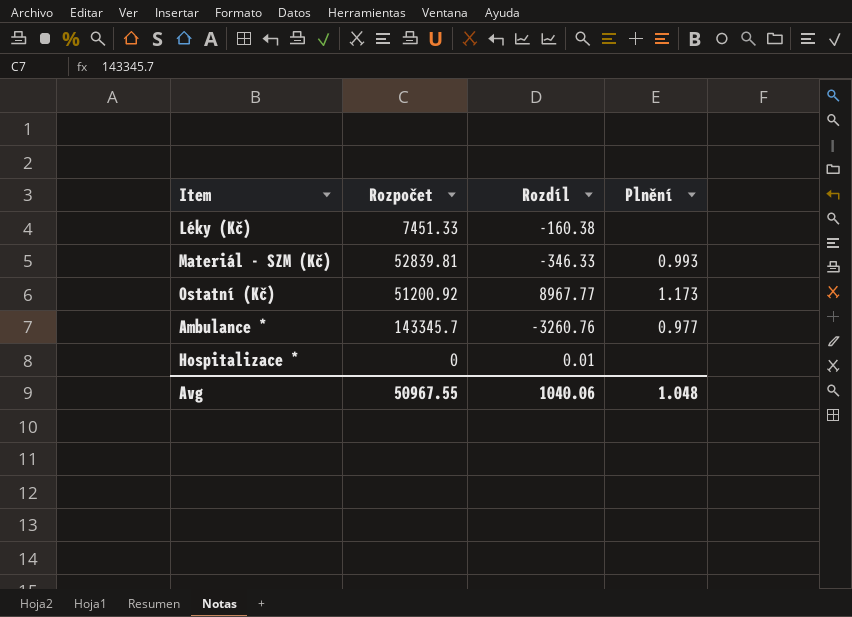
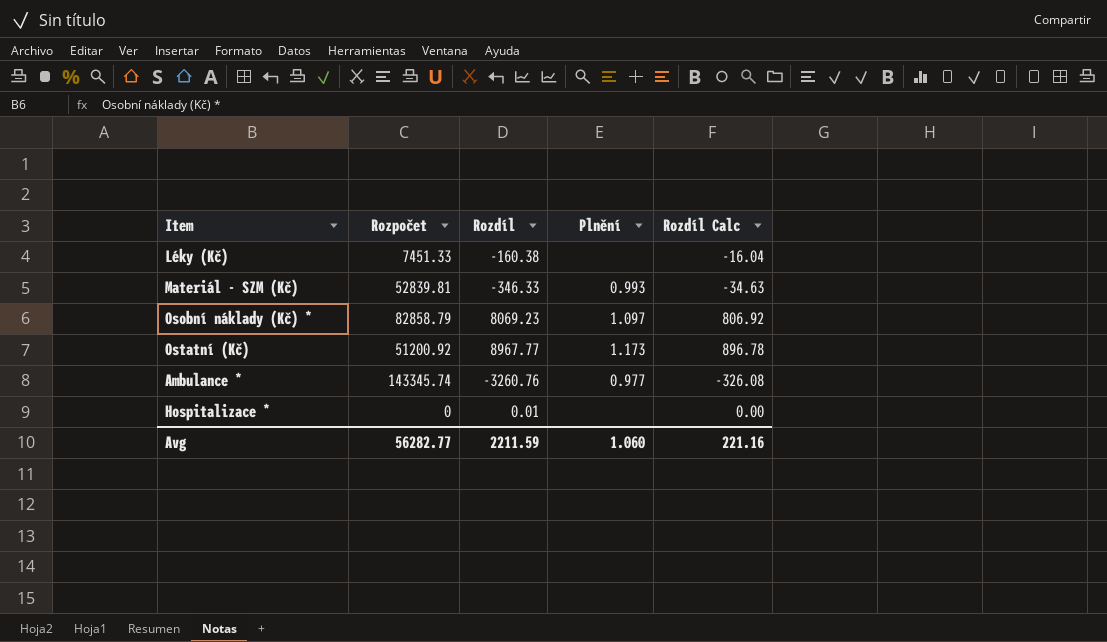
column Rozdíl Calc | formula: none -> [Rozdíl] * 0.1
row Osobní náklady (Kč) *: none -> 82858.79 | 8069.23 | 1.097 | 806.92
Ambulance * | Rozpočet: 143345.7 -> 143345.74
Avg | Rozpočet: 50967.55 -> 56282.77
Avg | Rozdíl: 1040.06 -> 2211.59
Avg | Plnění: 1.048 -> 1.060

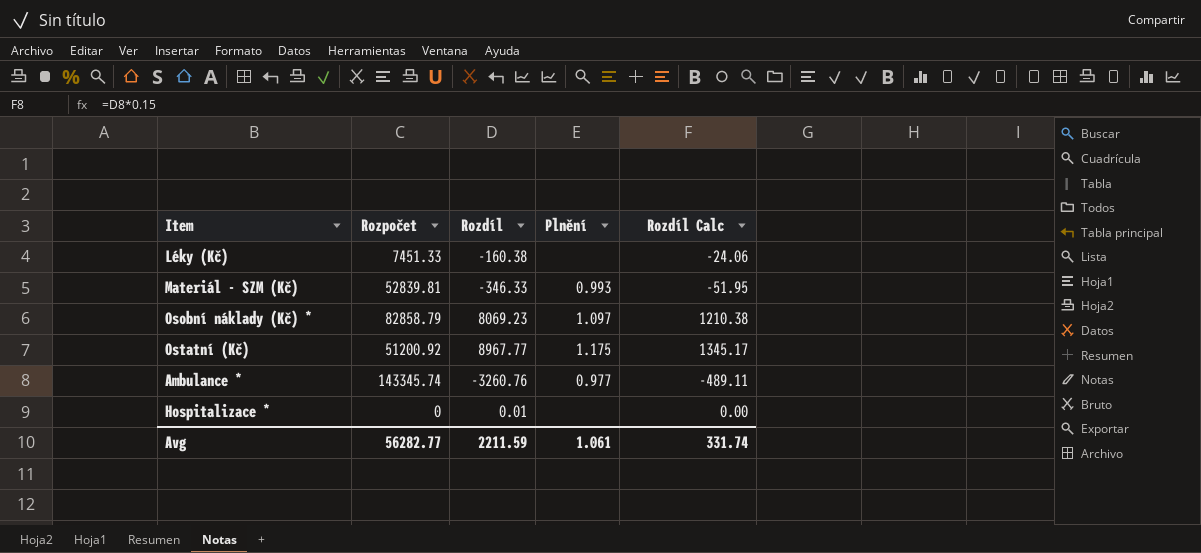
column Rozdíl Calc | formula: [Rozdíl] * 0.1 -> [Rozdíl] * 0.15
Ostatní (Kč) | Plnění: 1.173 -> 1.175
Avg | Plnění: 1.060 -> 1.061
Avg | Rozdíl Calc: 221.16 -> 331.74

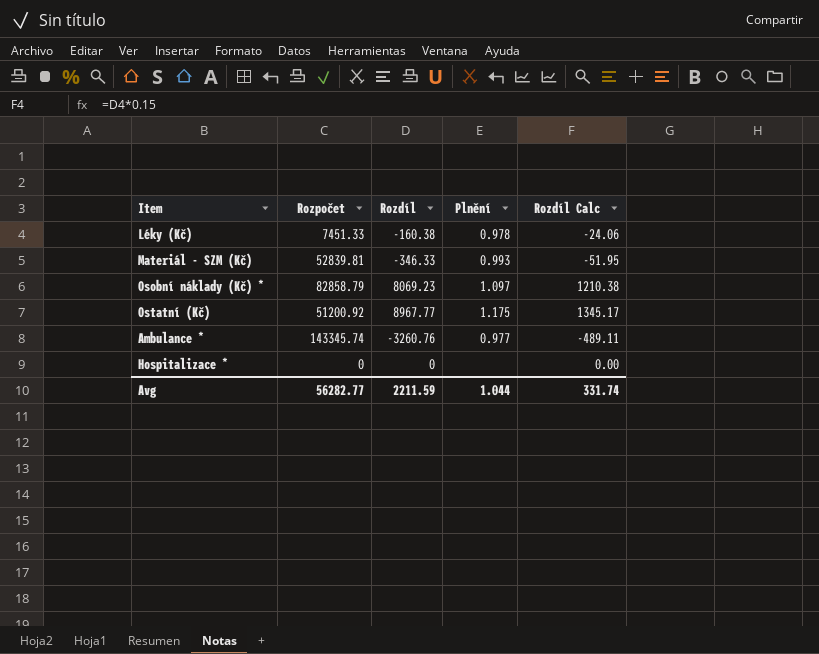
Léky (Kč) | Plnění: none -> 0.978
Hospitalizace * | Rozdíl: 0.01 -> 0
Avg | Plnění: 1.061 -> 1.044

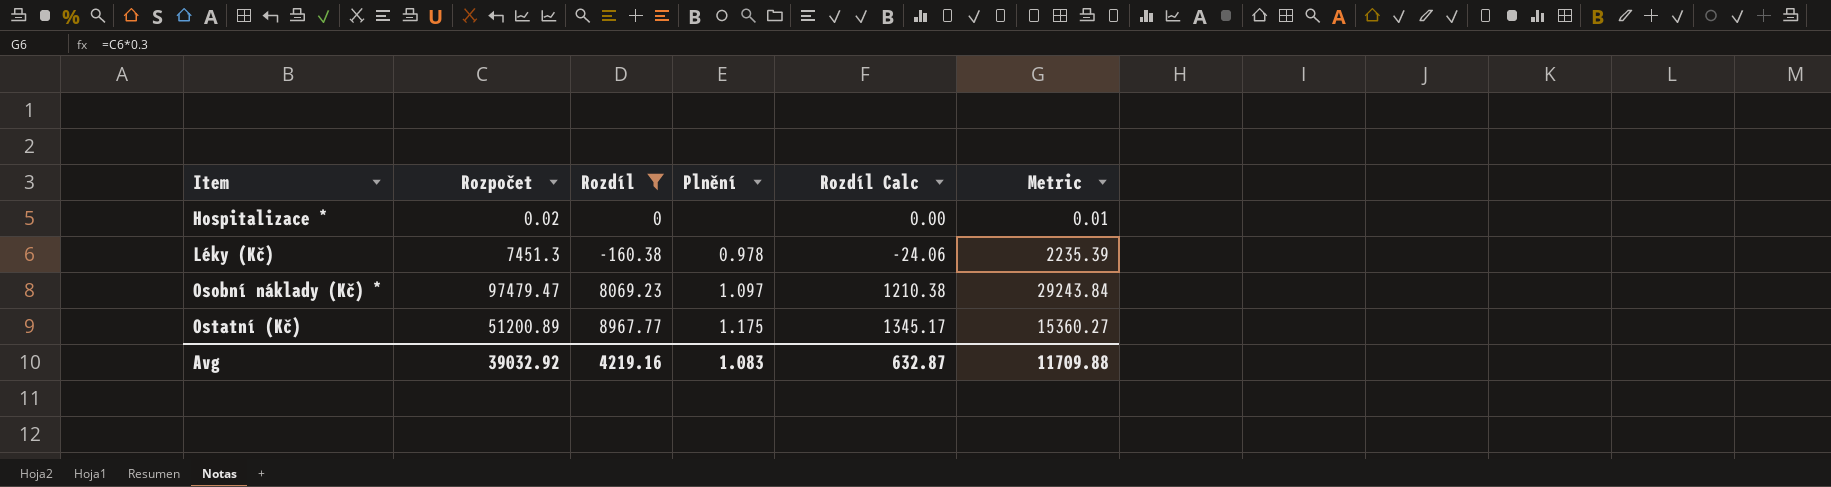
filter: none -> Rozdíl >= -160.38
row order: none -> Item ascending
column Metric | formula: none -> [Rozpočet] * 0.3
Hospitalizace * | Rozpočet: 0 -> 0.02
Léky (Kč) | Rozpočet: 7451.33 -> 7451.3
Osobní náklady (Kč) * | Rozpočet: 82858.79 -> 97479.47
Ostatní (Kč) | Rozpočet: 51200.92 -> 51200.89
Avg | Rozpočet: 56282.77 -> 39032.92
Avg | Rozdíl: 2211.59 -> 4219.16
Avg | Plnění: 1.044 -> 1.083
Avg | Rozdíl Calc: 331.74 -> 632.87

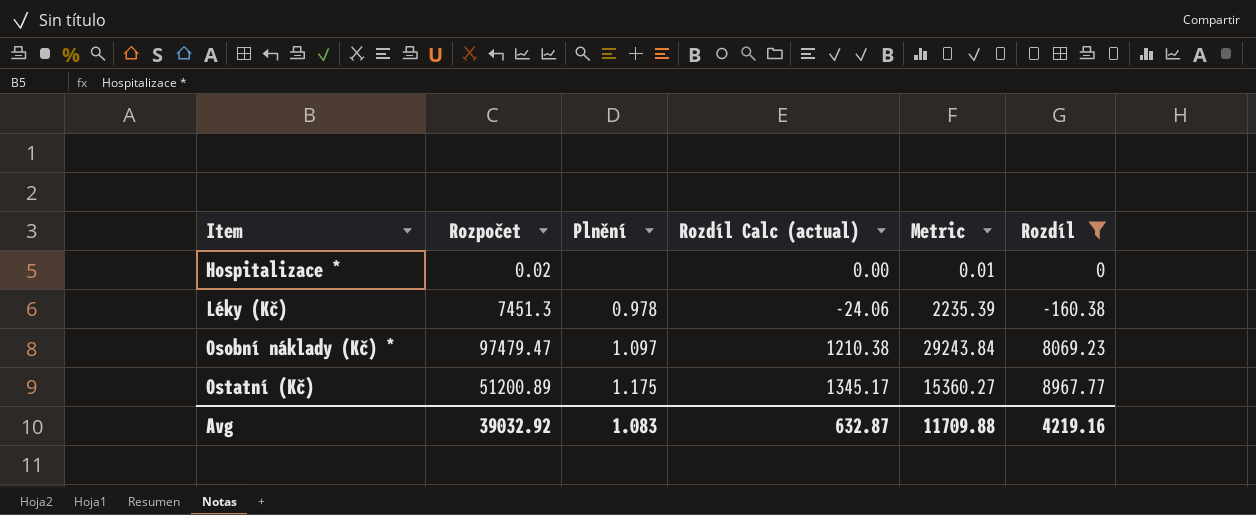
column name: Rozdíl Calc -> Rozdíl Calc (actual)
column Rozdíl | position: 3 -> 6

